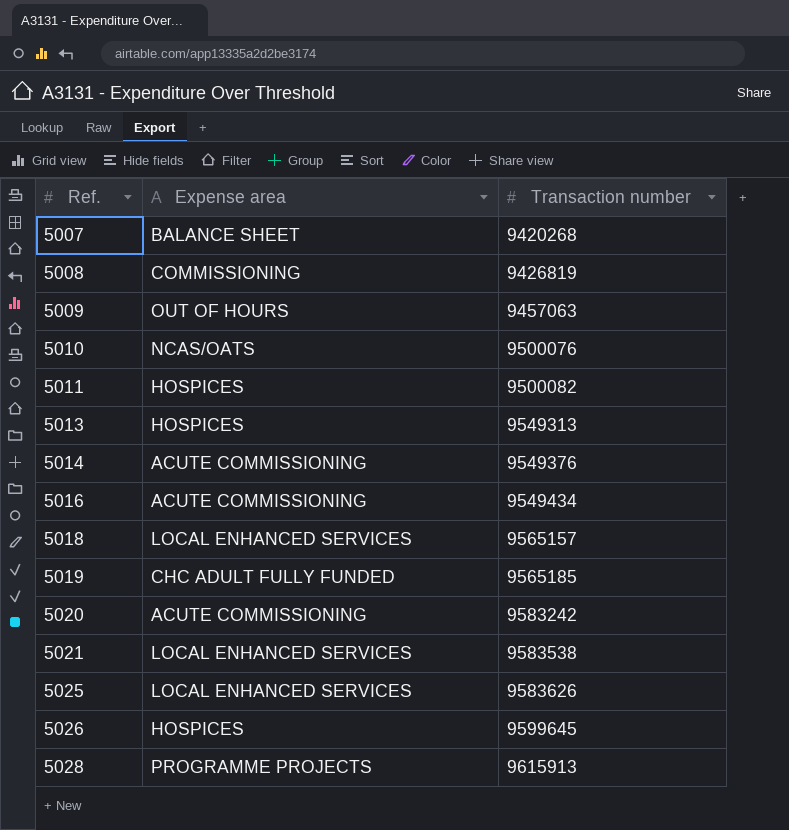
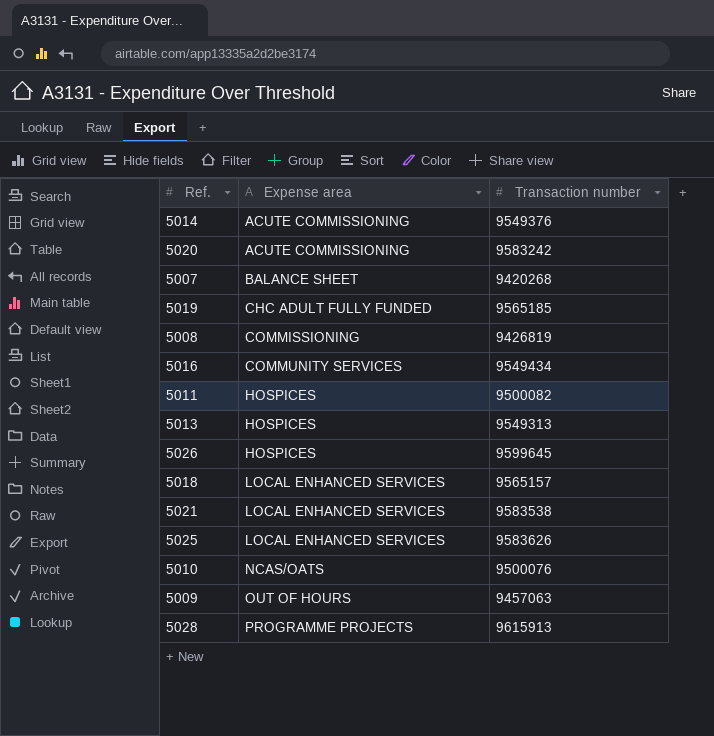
row order: Ref. ascending -> Expense area ascending
5016 | Expense area: ACUTE COMMISSIONING -> COMMUNITY SERVICES

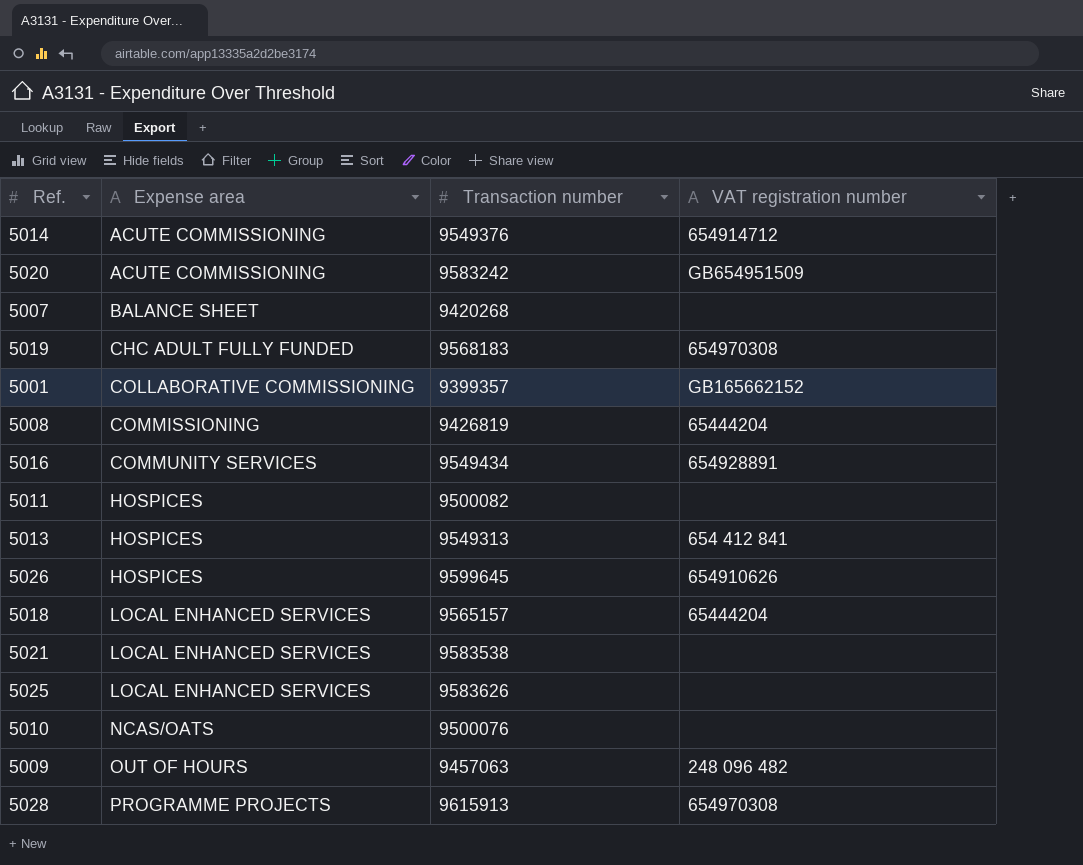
column VAT registration number | position: none -> 4
5019 | Transaction number: 9565185 -> 9568183
row 5001: none -> COLLABORATIVE COMMISSIONING | 9399357 | GB165662152

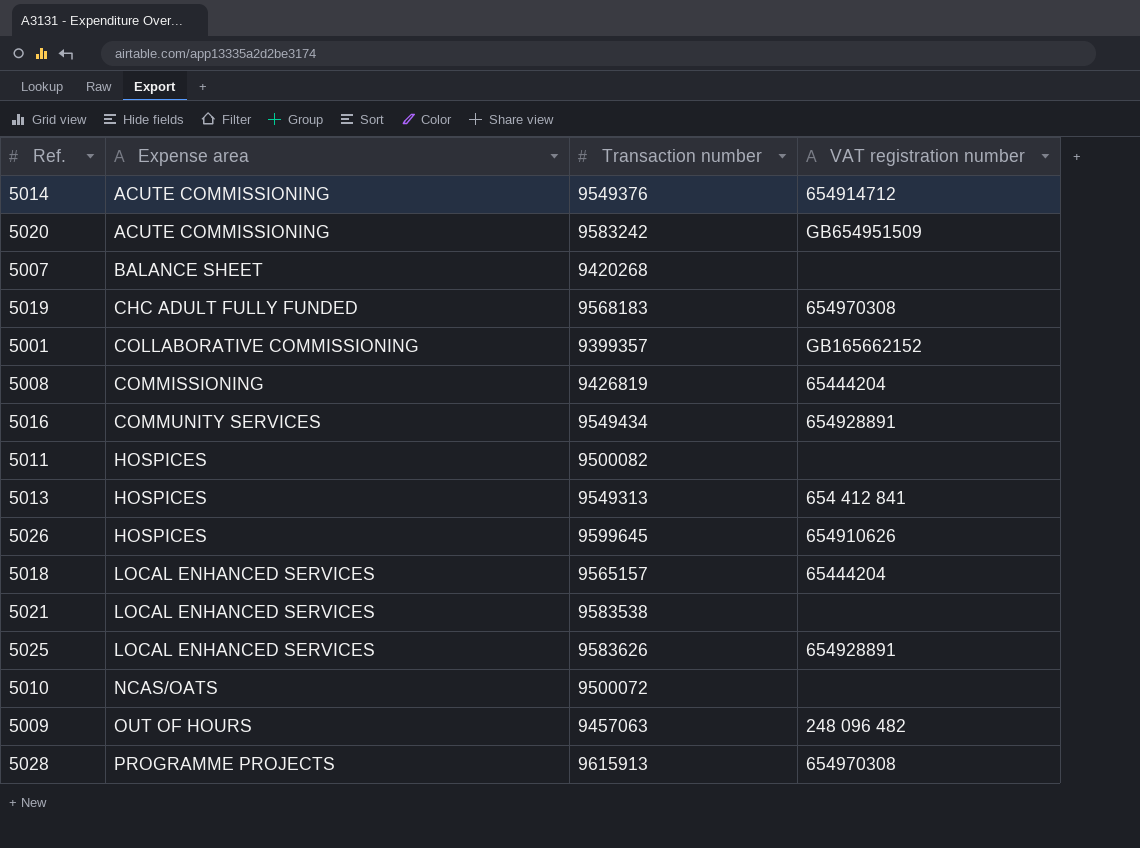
5025 | VAT registration number: none -> 654928891
5010 | Transaction number: 9500076 -> 9500072

